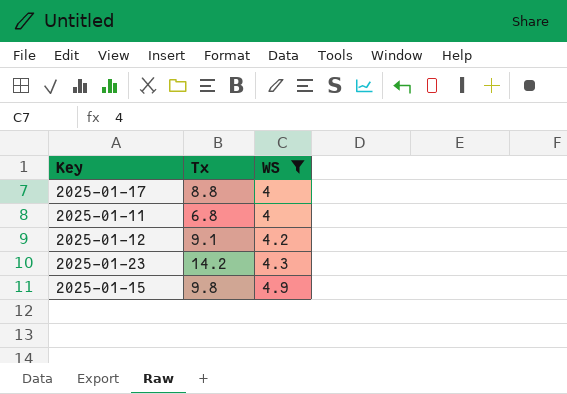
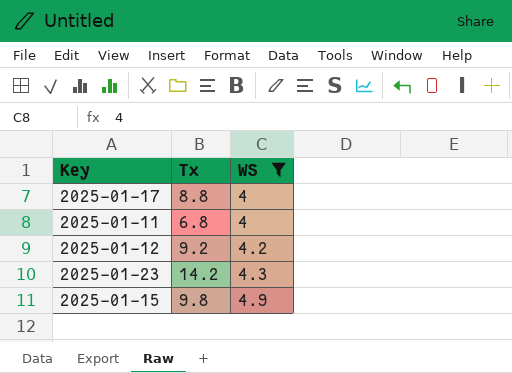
2025-01-12 | Tx: 9.1 -> 9.2

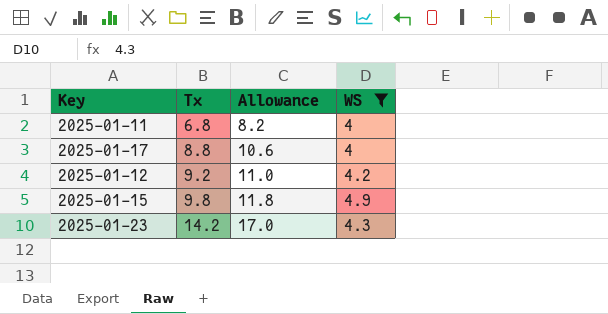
row order: WS ascending -> Tx ascending
column Allowance | formula: none -> [Tx] * 1.2

